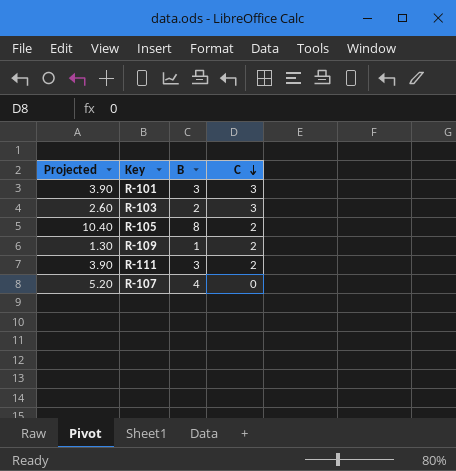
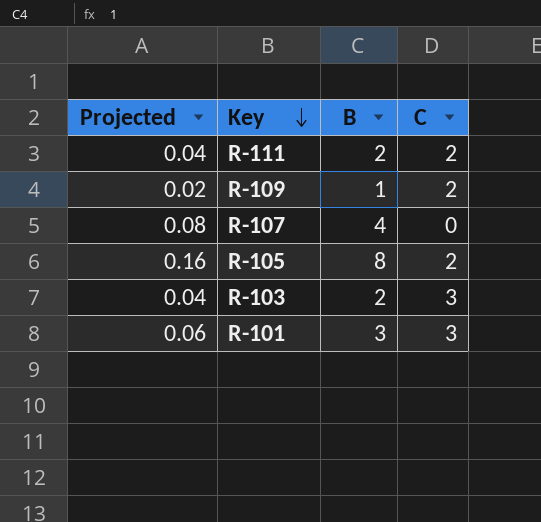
row order: C descending -> Key descending
column Projected | formula: [B] * 1.3 -> [B] * 0.02
R-111 | B: 3 -> 2

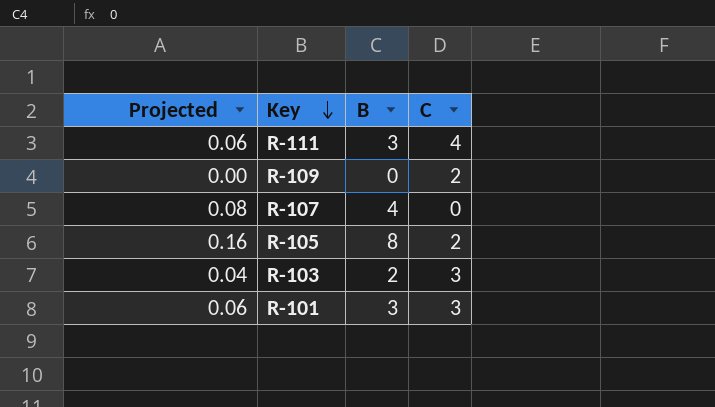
R-111 | Projected: 0.04 -> 0.06
R-111 | B: 2 -> 3
R-111 | C: 2 -> 4
R-109 | Projected: 0.02 -> 0.00
R-109 | B: 1 -> 0

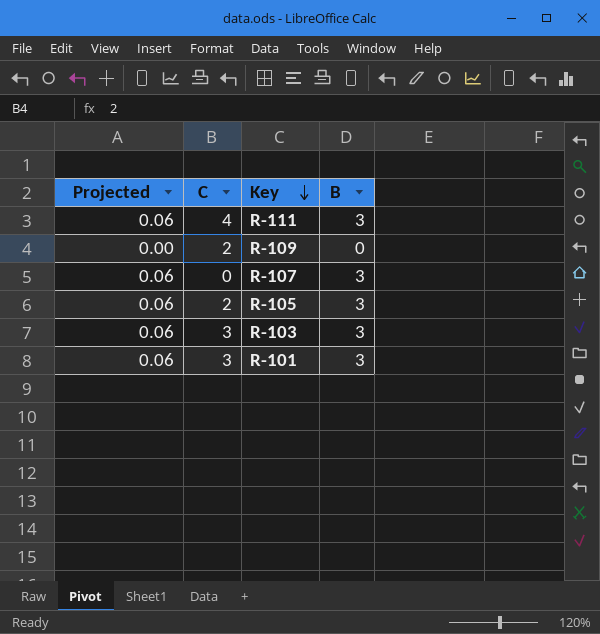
column C | position: 4 -> 2
R-107 | Projected: 0.08 -> 0.06
R-107 | B: 4 -> 3
R-105 | Projected: 0.16 -> 0.06
R-105 | B: 8 -> 3
R-103 | Projected: 0.04 -> 0.06
R-103 | B: 2 -> 3

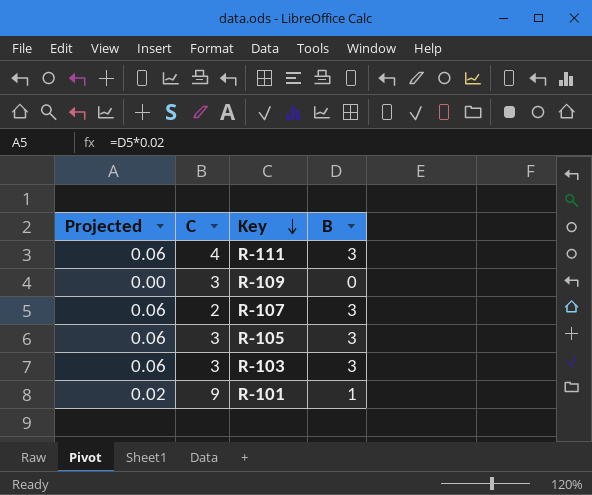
R-109 | C: 2 -> 3
R-107 | C: 0 -> 2
R-105 | C: 2 -> 3
R-101 | Projected: 0.06 -> 0.02
R-101 | C: 3 -> 9
R-101 | B: 3 -> 1

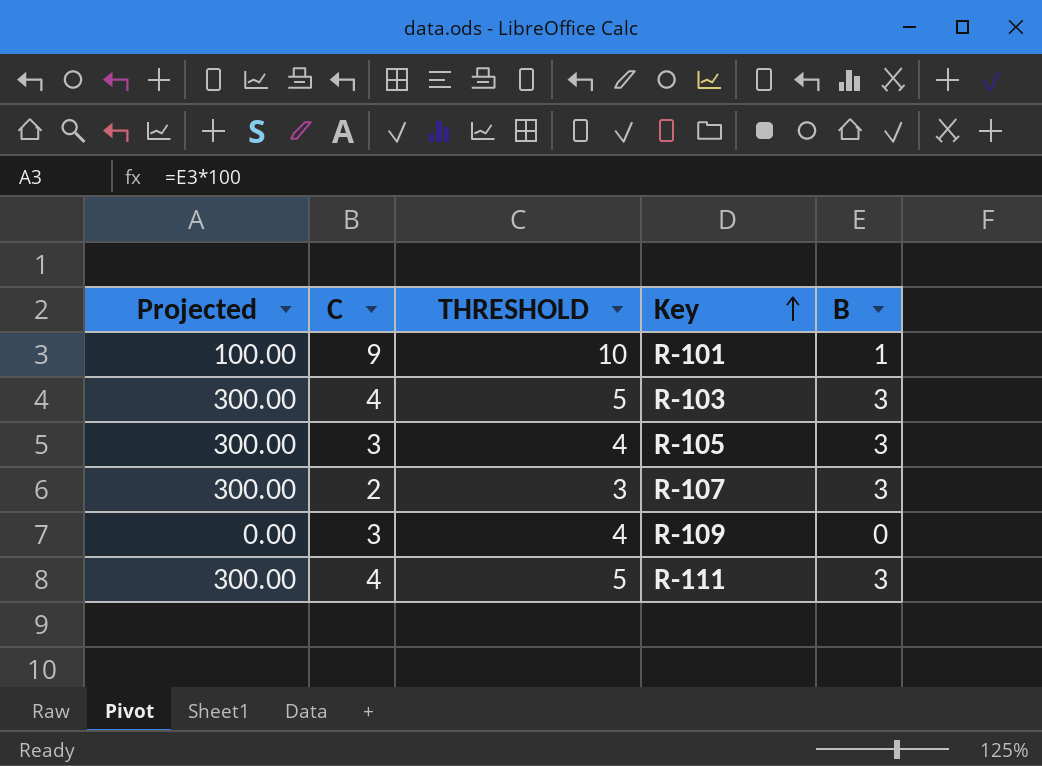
row order: Key descending -> Key ascending
column Projected | formula: [B] * 0.02 -> [B] * 100
column THRESHOLD | formula: none -> [C] + 1
R-103 | C: 3 -> 4

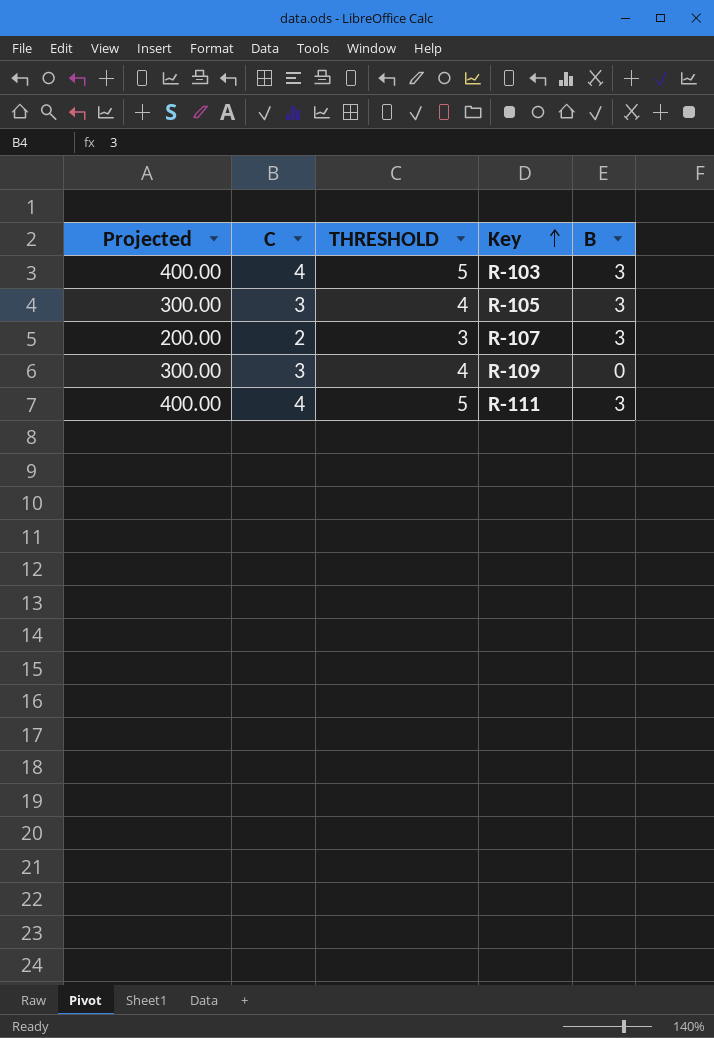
column Projected | formula: [B] * 100 -> [C] * 100
row R-101: 100.00 | 9 | 10 | 1 -> none

